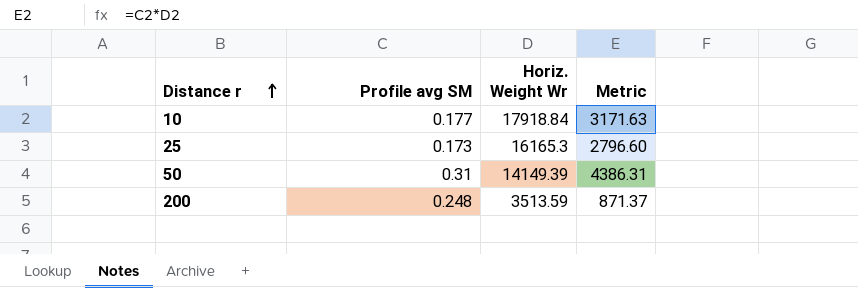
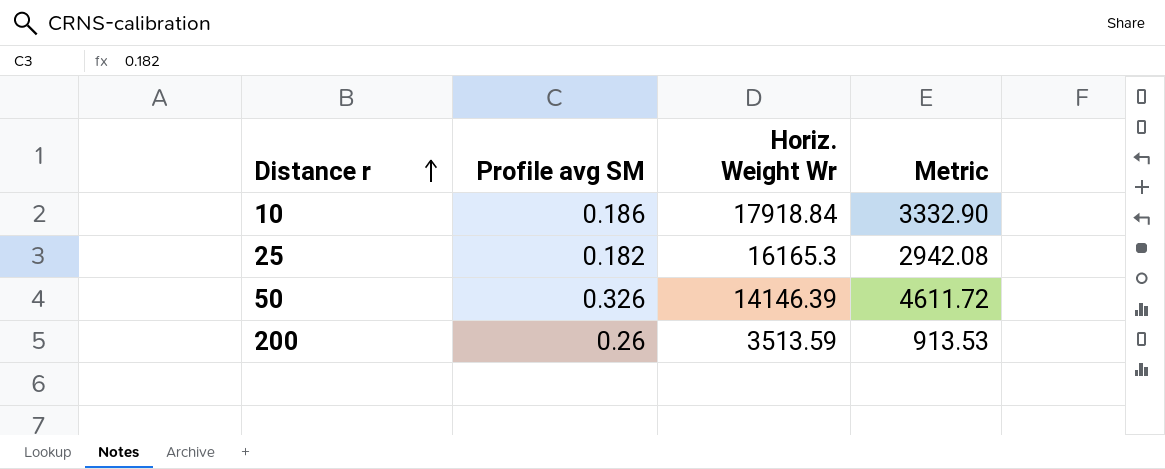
10 | Profile avg SM: 0.177 -> 0.186
10 | Metric: 3171.63 -> 3332.90
25 | Profile avg SM: 0.173 -> 0.182
25 | Metric: 2796.60 -> 2942.08
50 | Profile avg SM: 0.31 -> 0.326
50 | Horiz. Weight Wr: 14149.39 -> 14146.39
50 | Metric: 4386.31 -> 4611.72
200 | Profile avg SM: 0.248 -> 0.26
200 | Metric: 871.37 -> 913.53

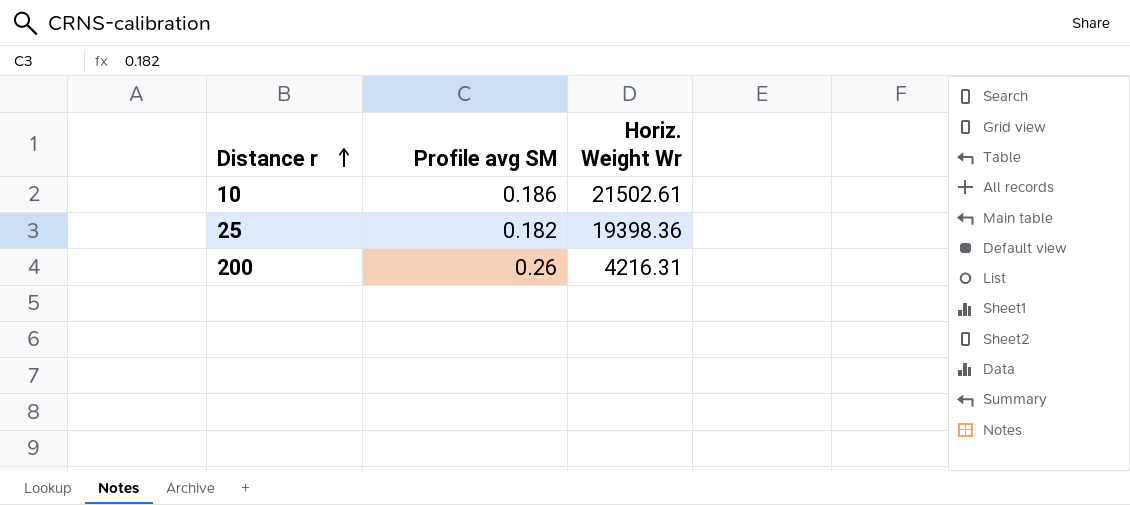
column Metric | formula: [Profile avg SM] * [Horiz. Weight Wr] -> none
row 50: 0.326 | 14146.39 | 4611.72 -> none
10 | Horiz. Weight Wr: 17918.84 -> 21502.61
25 | Horiz. Weight Wr: 16165.3 -> 19398.36
200 | Horiz. Weight Wr: 3513.59 -> 4216.31

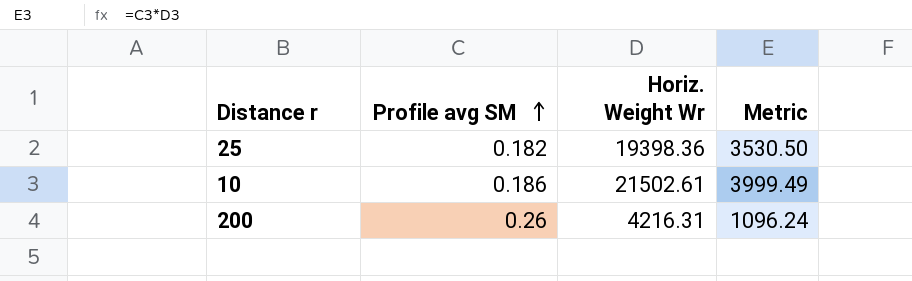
row order: Distance r ascending -> Profile avg SM ascending
column Metric | formula: none -> [Profile avg SM] * [Horiz. Weight Wr]

